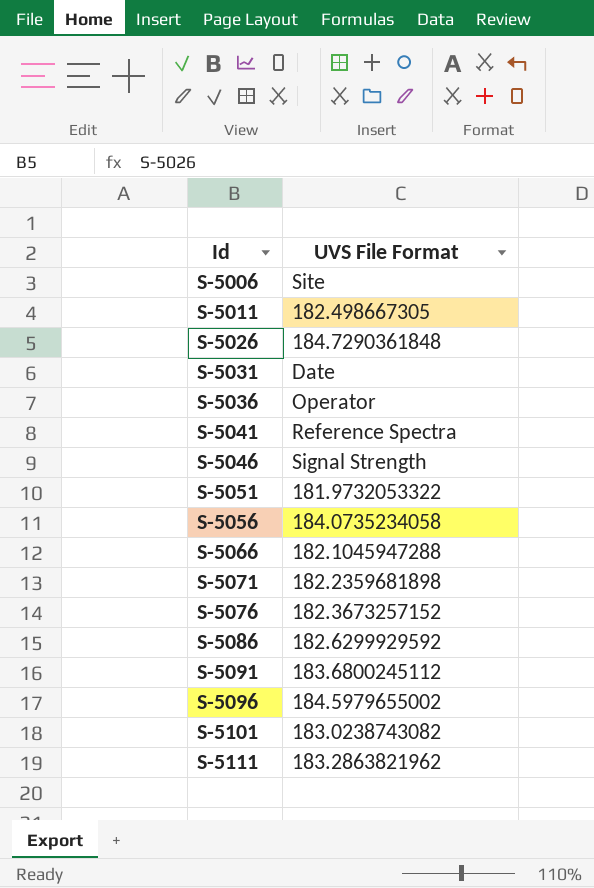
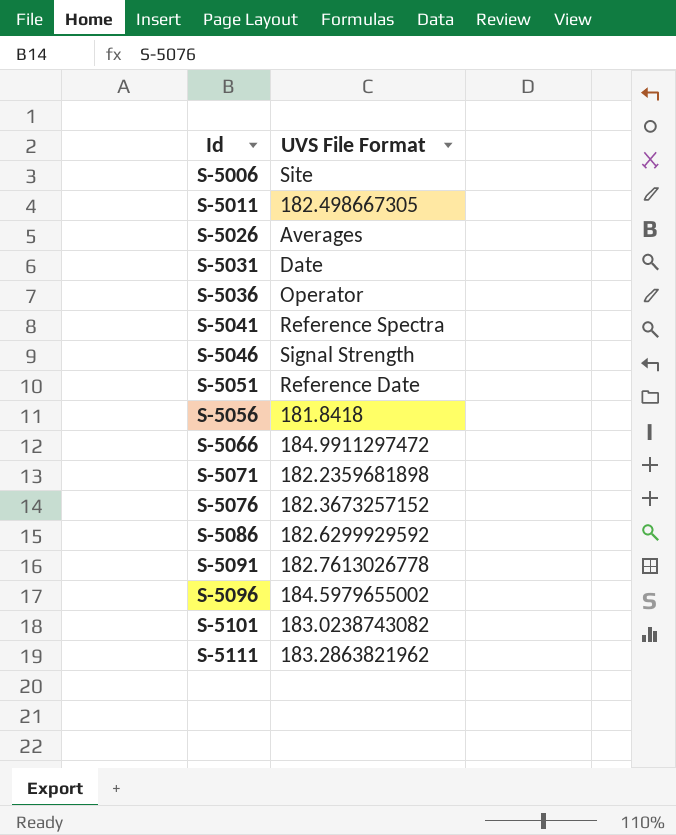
S-5026 | UVS File Format: 184.7290361848 -> Averages
S-5051 | UVS File Format: 181.9732053322 -> Reference Date
S-5056 | UVS File Format: 184.0735234058 -> 181.8418
S-5066 | UVS File Format: 182.1045947288 -> 184.9911297472
S-5091 | UVS File Format: 183.6800245112 -> 182.7613026778

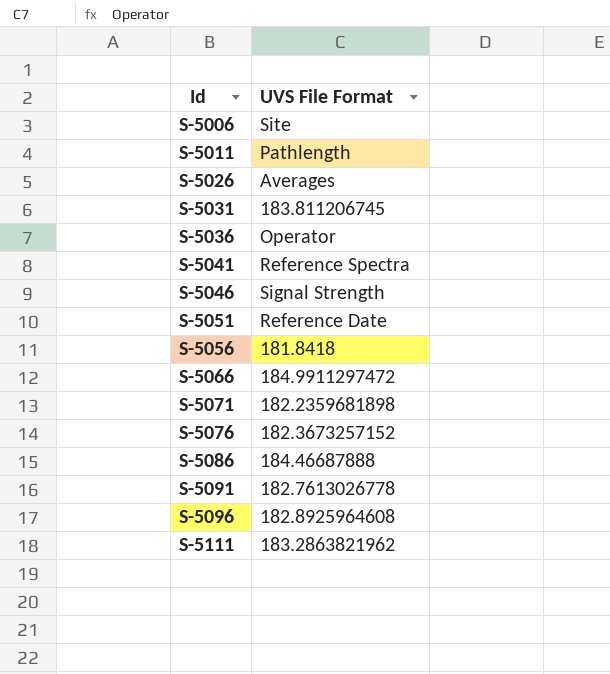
row S-5101: 183.0238743082 -> none
S-5011 | UVS File Format: 182.498667305 -> Pathlength
S-5031 | UVS File Format: Date -> 183.811206745
S-5086 | UVS File Format: 182.6299929592 -> 184.46687888
S-5096 | UVS File Format: 184.5979655002 -> 182.8925964608

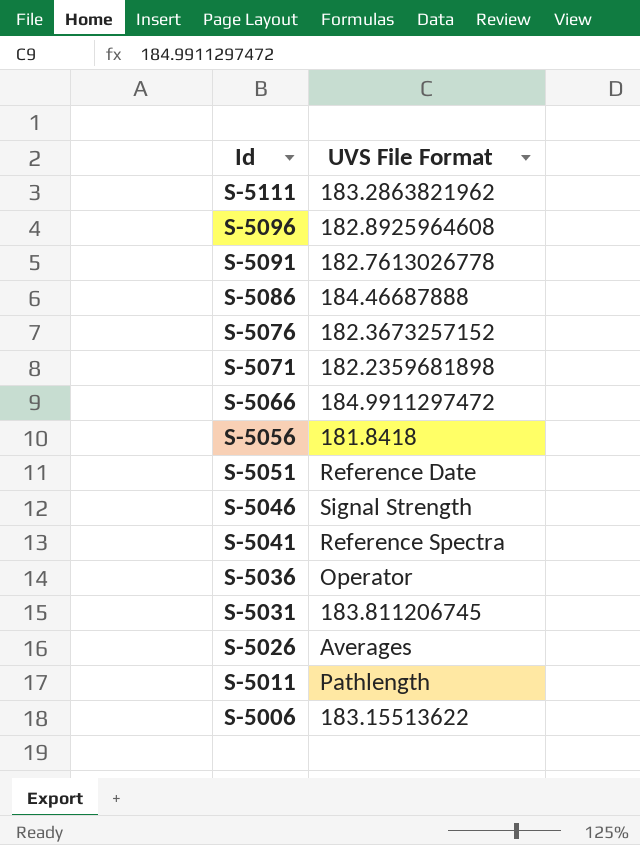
row order: Id ascending -> Id descending
S-5006 | UVS File Format: Site -> 183.15513622

